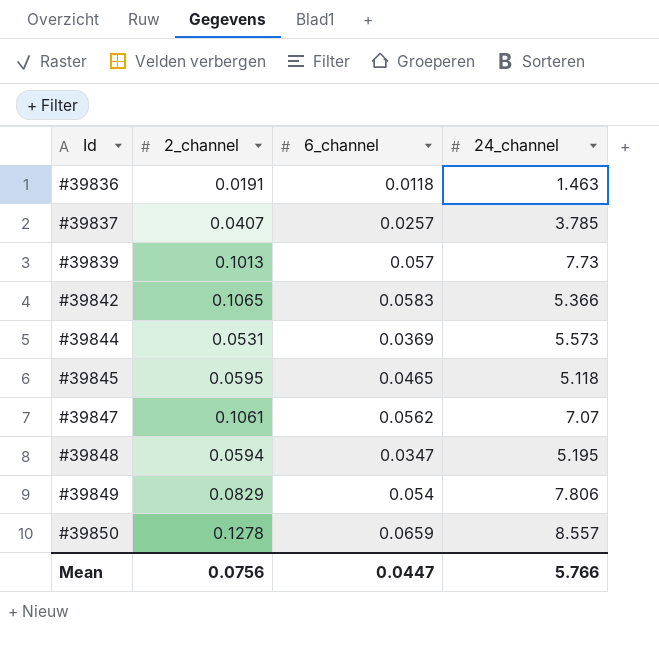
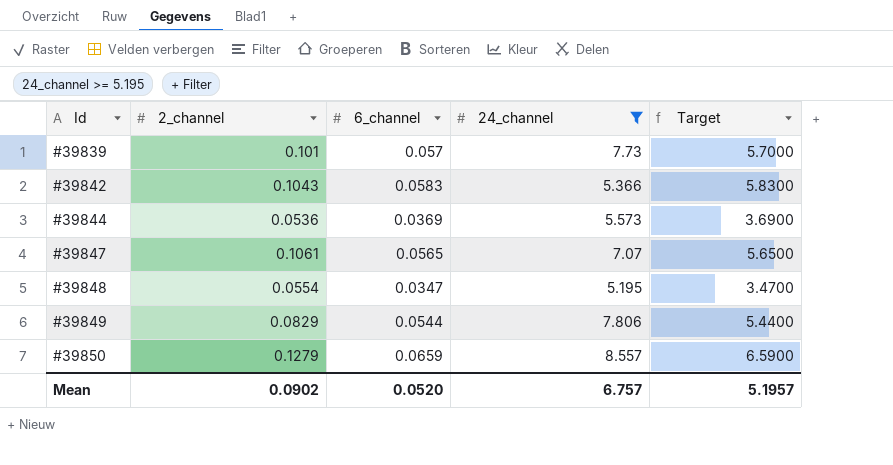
filter: none -> 24_channel >= 5.195
column Target | formula: none -> [6_channel] * 100
#39839 | 2_channel: 0.1013 -> 0.101
#39842 | 2_channel: 0.1065 -> 0.1043
#39844 | 2_channel: 0.0531 -> 0.0536
#39847 | 6_channel: 0.0562 -> 0.0565
#39848 | 2_channel: 0.0594 -> 0.0554
#39849 | 6_channel: 0.054 -> 0.0544
#39850 | 2_channel: 0.1278 -> 0.1279
Mean | 2_channel: 0.0756 -> 0.0902
Mean | 6_channel: 0.0447 -> 0.0520
Mean | 24_channel: 5.766 -> 6.757

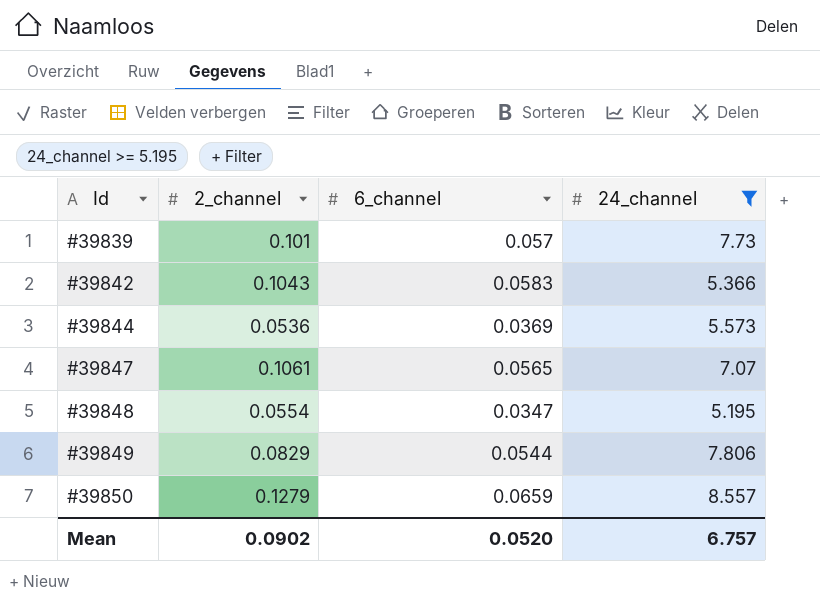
column Target | formula: [6_channel] * 100 -> none

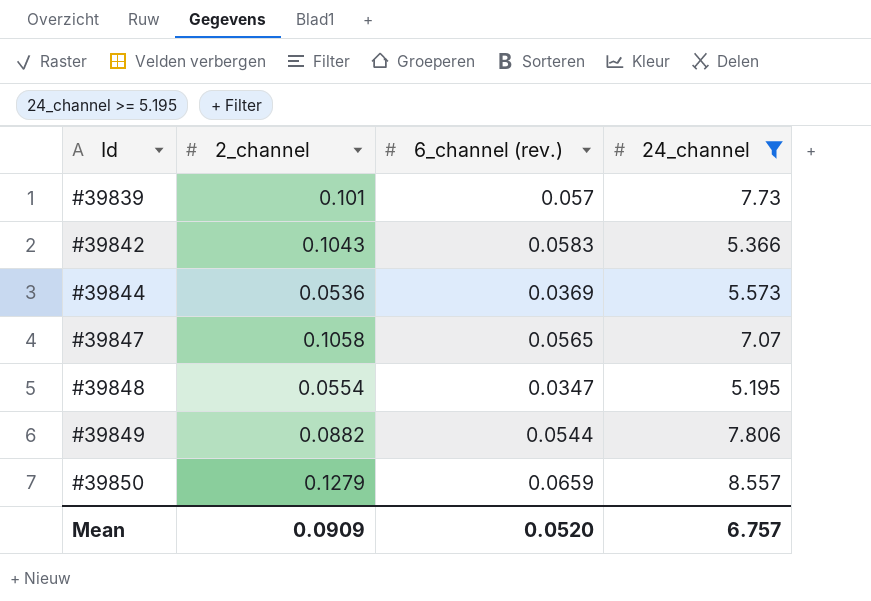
column name: 6_channel -> 6_channel (rev.)
#39847 | 2_channel: 0.1061 -> 0.1058
#39849 | 2_channel: 0.0829 -> 0.0882
Mean | 2_channel: 0.0902 -> 0.0909

